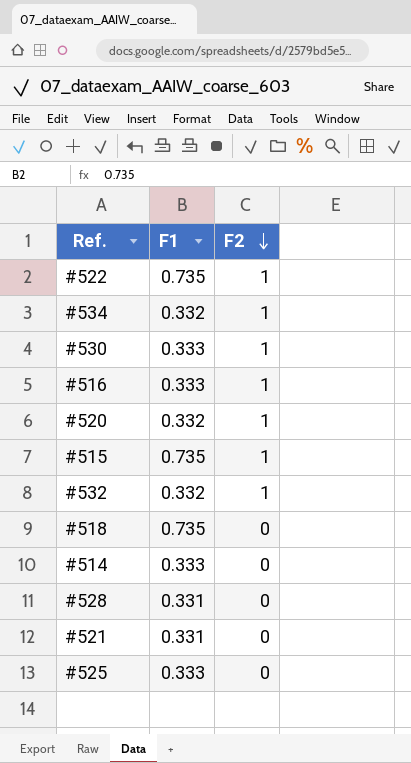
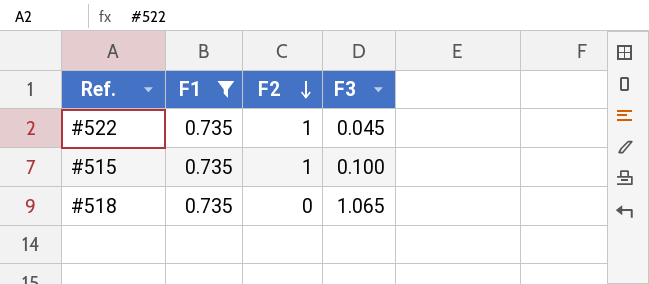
filter: none -> F1 = 0.735
column F3 | position: none -> 4

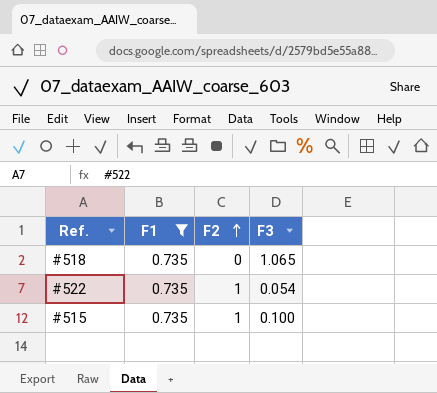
row order: F2 descending -> F2 ascending
#522 | F3: 0.045 -> 0.054

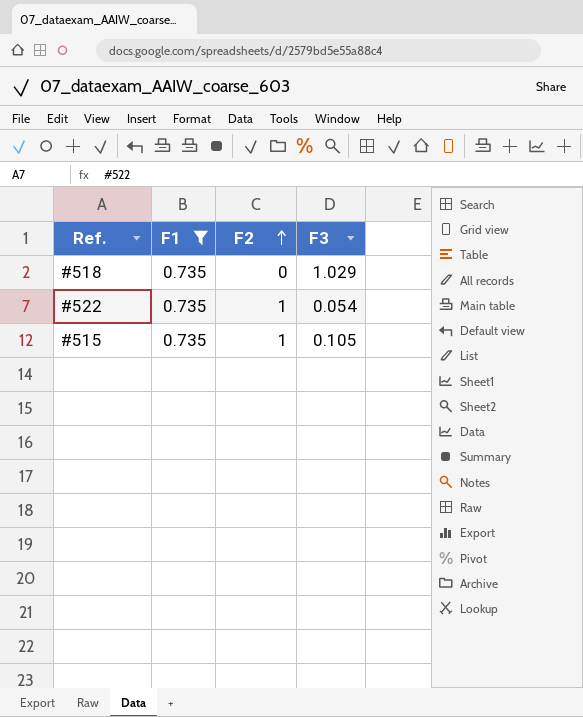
#518 | F3: 1.065 -> 1.029
#515 | F3: 0.100 -> 0.105

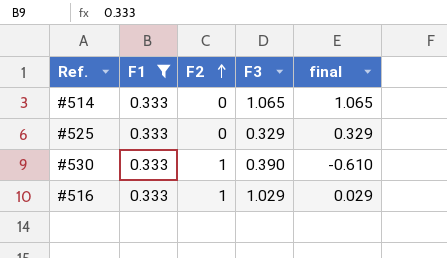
filter: F1 = 0.735 -> F1 = 0.333
column final | formula: none -> [F3] - [F2]

